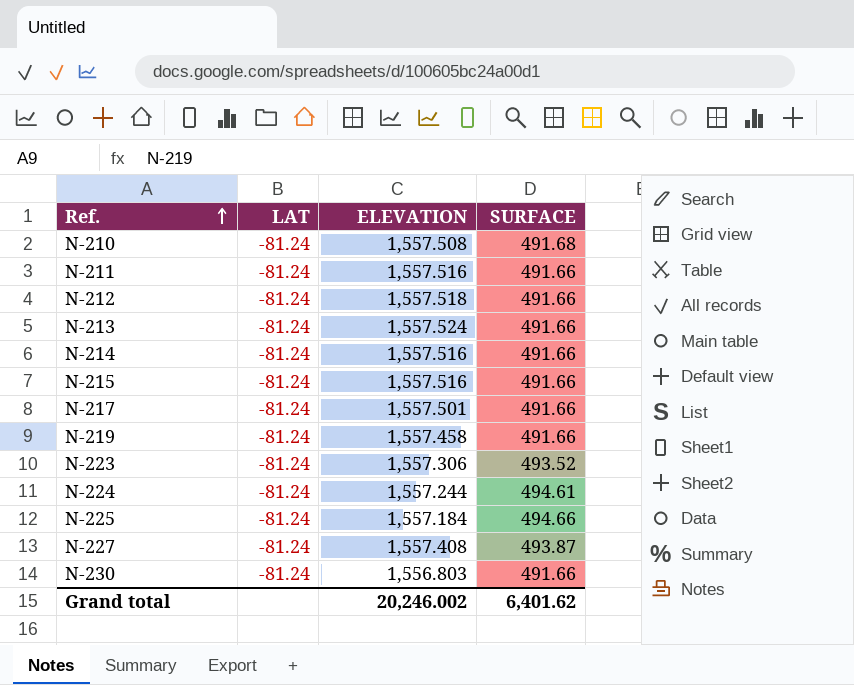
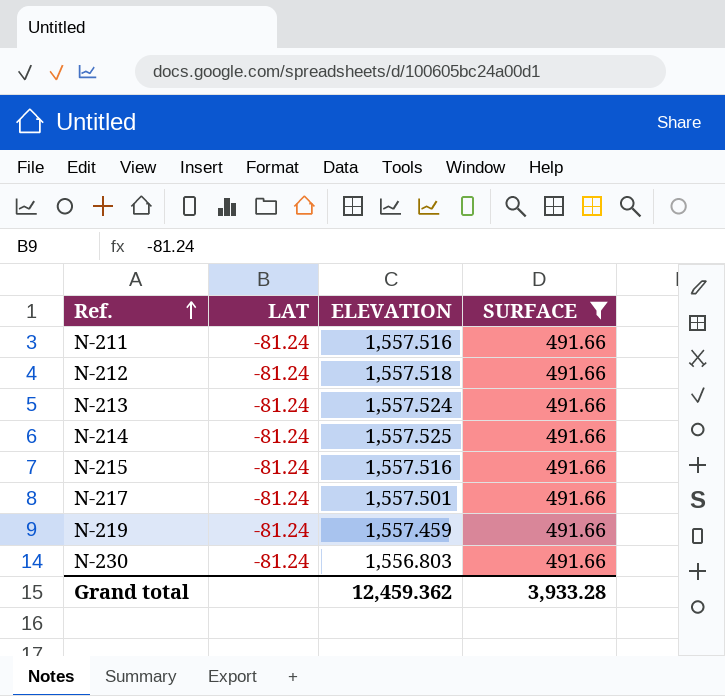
filter: none -> SURFACE = 491.66
N-214 | ELEVATION: 1,557.516 -> 1,557.525
N-219 | ELEVATION: 1,557.458 -> 1,557.459
Grand total | ELEVATION: 20,246.002 -> 12,459.362
Grand total | SURFACE: 6,401.62 -> 3,933.28

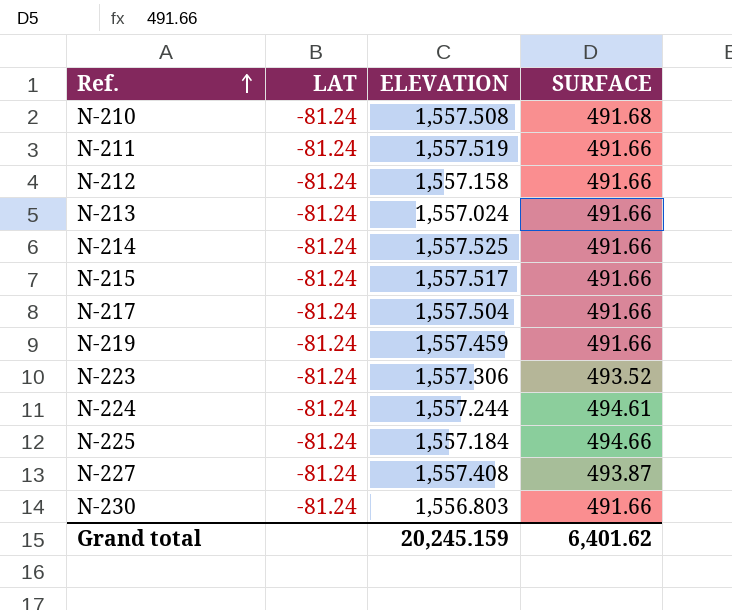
filter: SURFACE = 491.66 -> none
N-211 | ELEVATION: 1,557.516 -> 1,557.519
N-212 | ELEVATION: 1,557.518 -> 1,557.158
N-213 | ELEVATION: 1,557.524 -> 1,557.024
N-215 | ELEVATION: 1,557.516 -> 1,557.517
N-217 | ELEVATION: 1,557.501 -> 1,557.504
Grand total | ELEVATION: 12,459.362 -> 20,245.159
Grand total | SURFACE: 3,933.28 -> 6,401.62

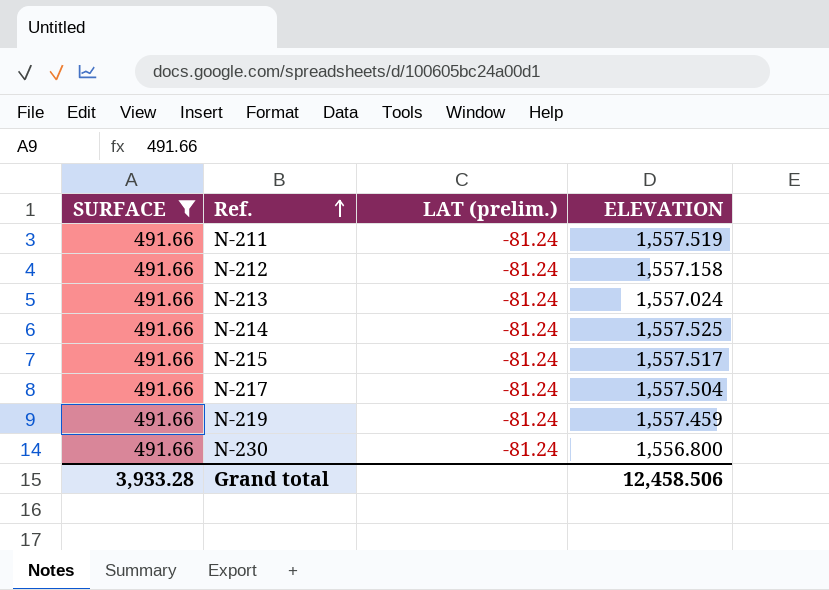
filter: none -> SURFACE = 491.66
column SURFACE | position: 4 -> 1
column name: LAT -> LAT (prelim.)
N-230 | ELEVATION: 1,556.803 -> 1,556.800
Grand total | SURFACE: 6,401.62 -> 3,933.28
Grand total | ELEVATION: 20,245.159 -> 12,458.506

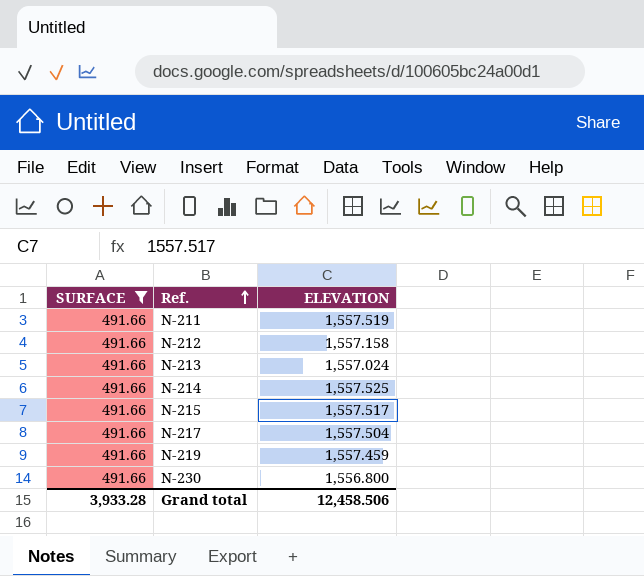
column LAT (prelim.) | position: 3 -> none

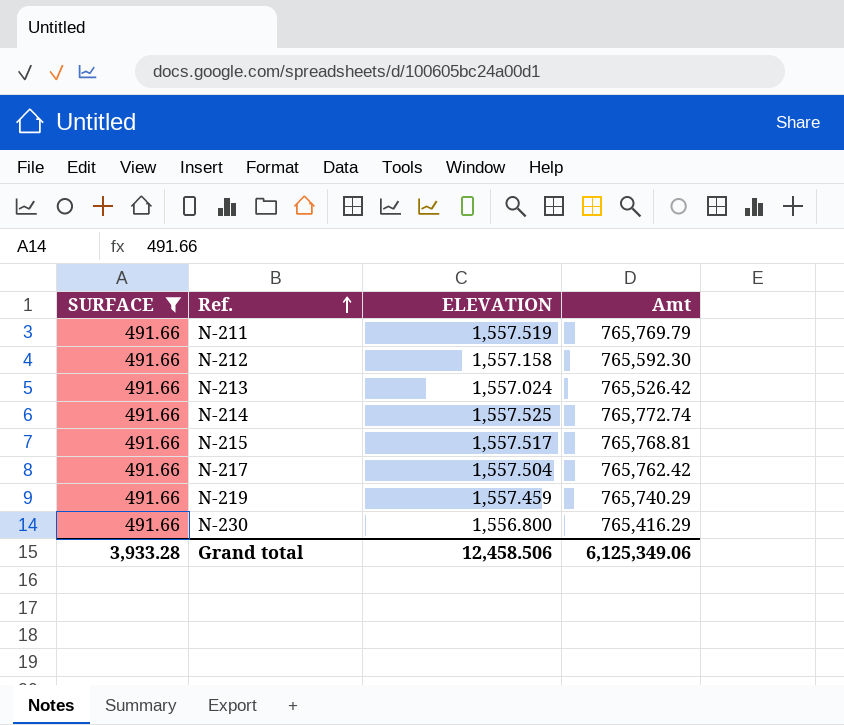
column Amt | formula: none -> [SURFACE] * [ELEVATION]

